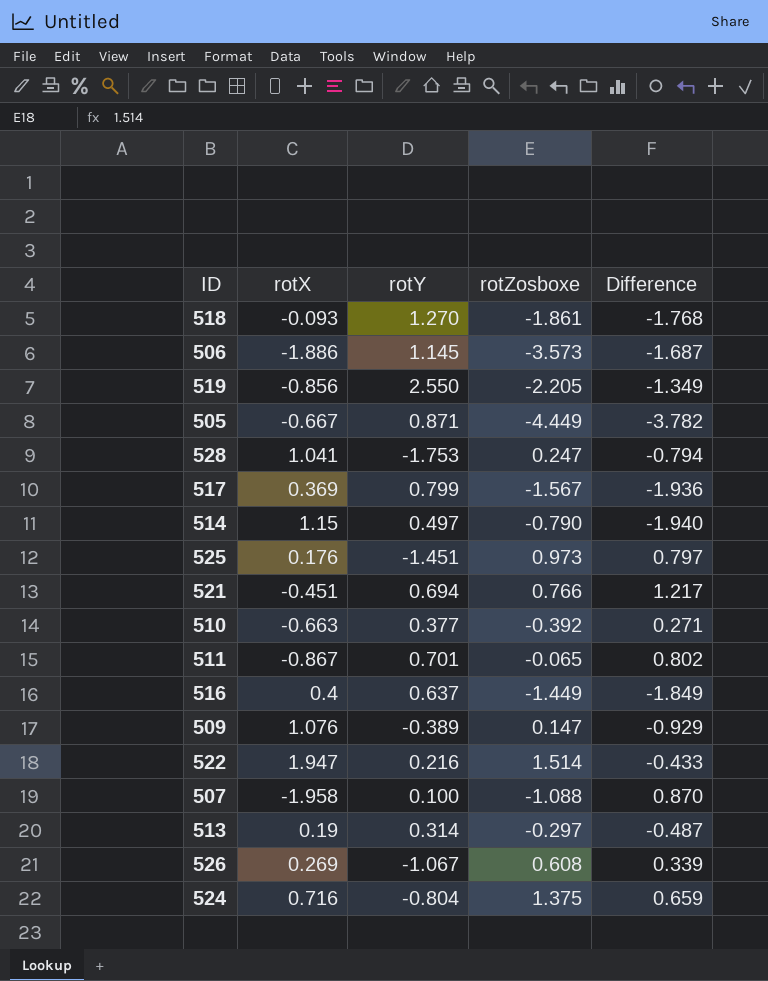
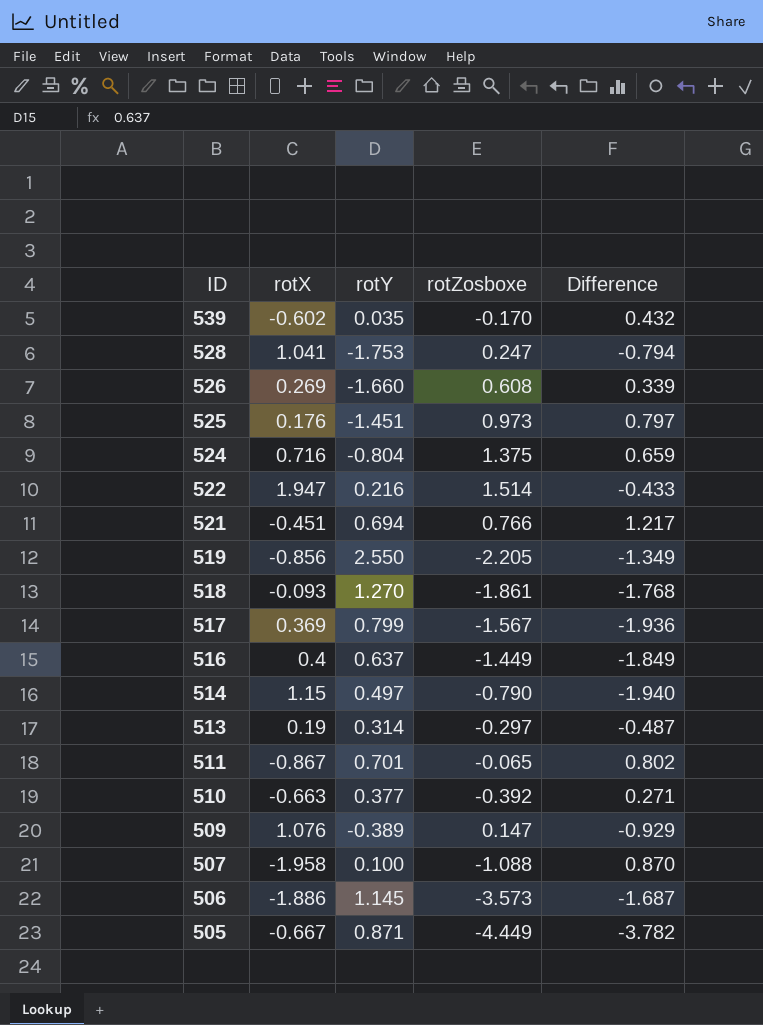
row order: none -> ID descending
row 539: none -> -0.602 | 0.035 | -0.170 | 0.432
526 | rotY: -1.067 -> -1.660

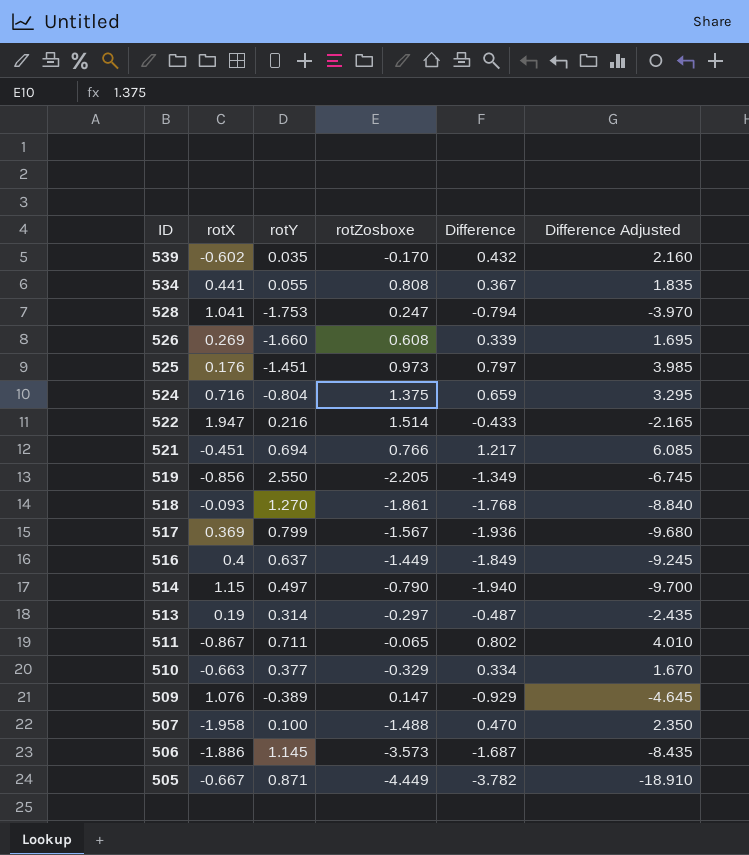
column Difference Adjusted | formula: none -> [Difference] * 5
row 534: none -> 0.441 | 0.055 | 0.808 | 0.367 | 1.835
511 | rotY: 0.701 -> 0.711
510 | rotZosboxe: -0.392 -> -0.329
510 | Difference: 0.271 -> 0.334
507 | rotZosboxe: -1.088 -> -1.488
507 | Difference: 0.870 -> 0.470

